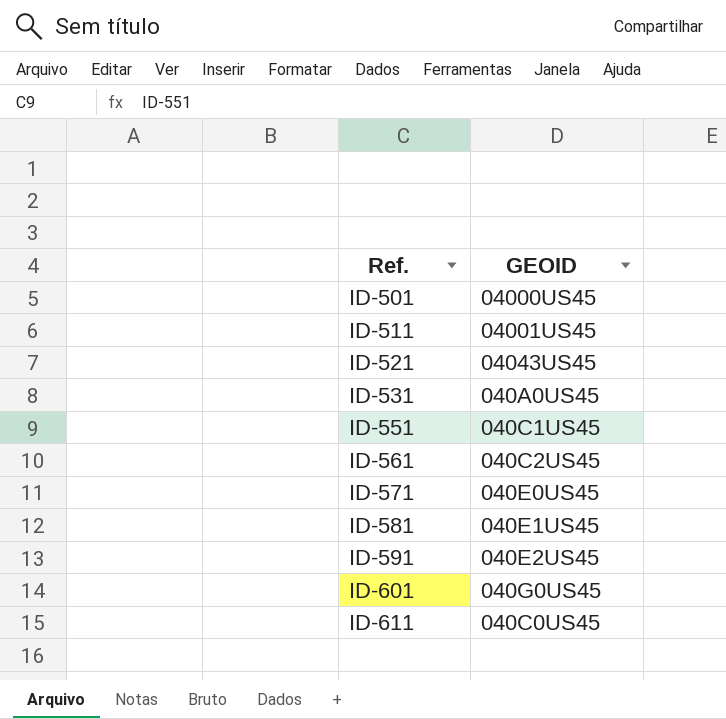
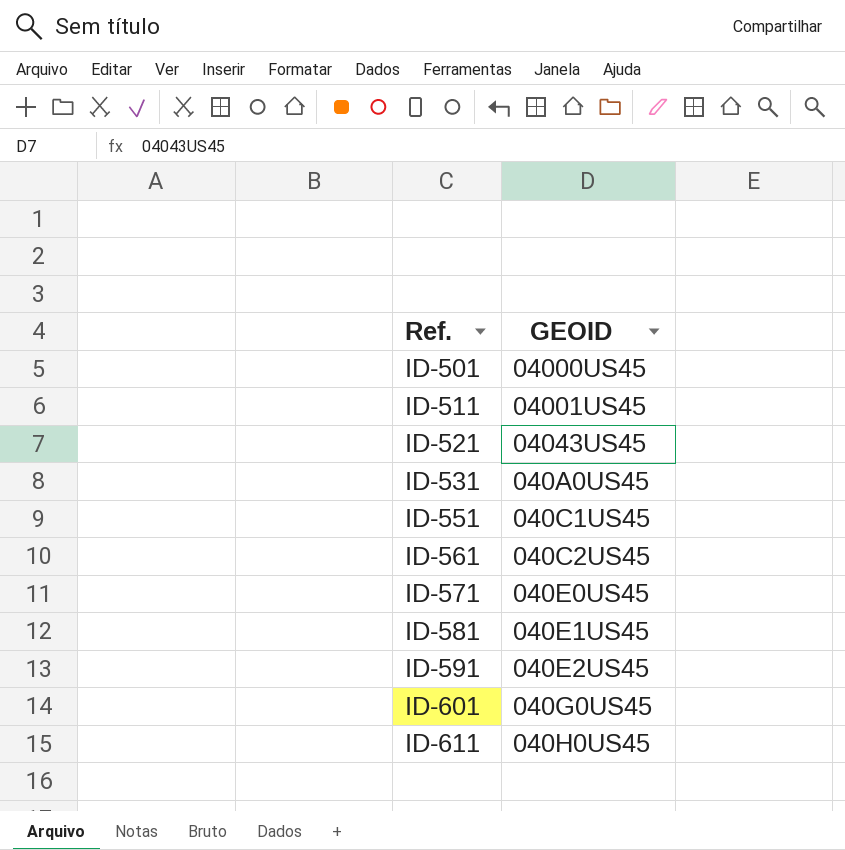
ID-611 | GEOID: 040C0US45 -> 040H0US45

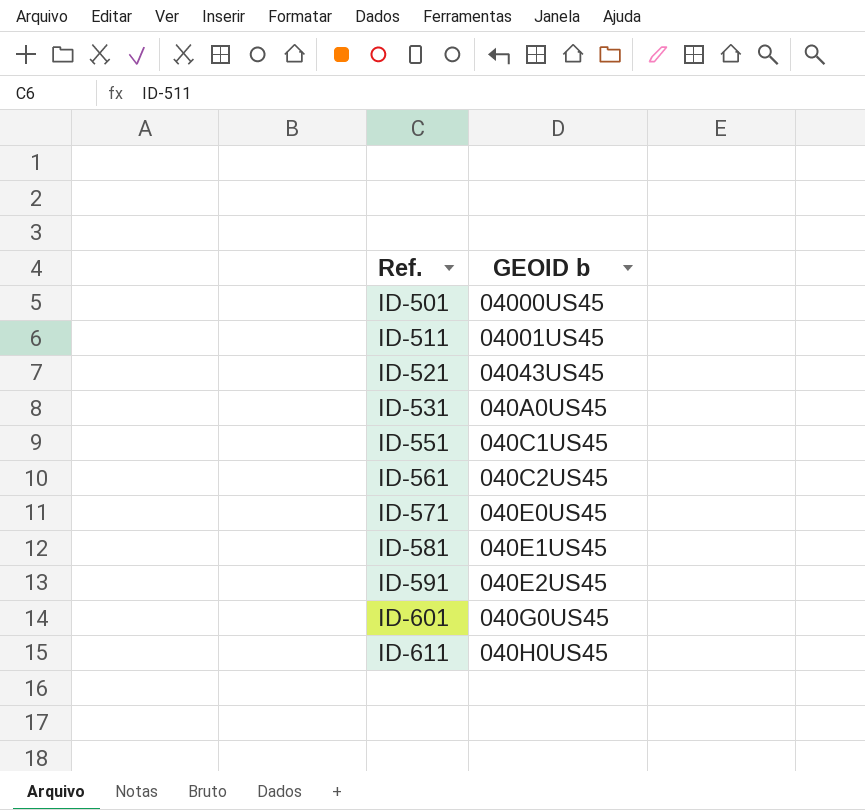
column name: GEOID -> GEOID b

